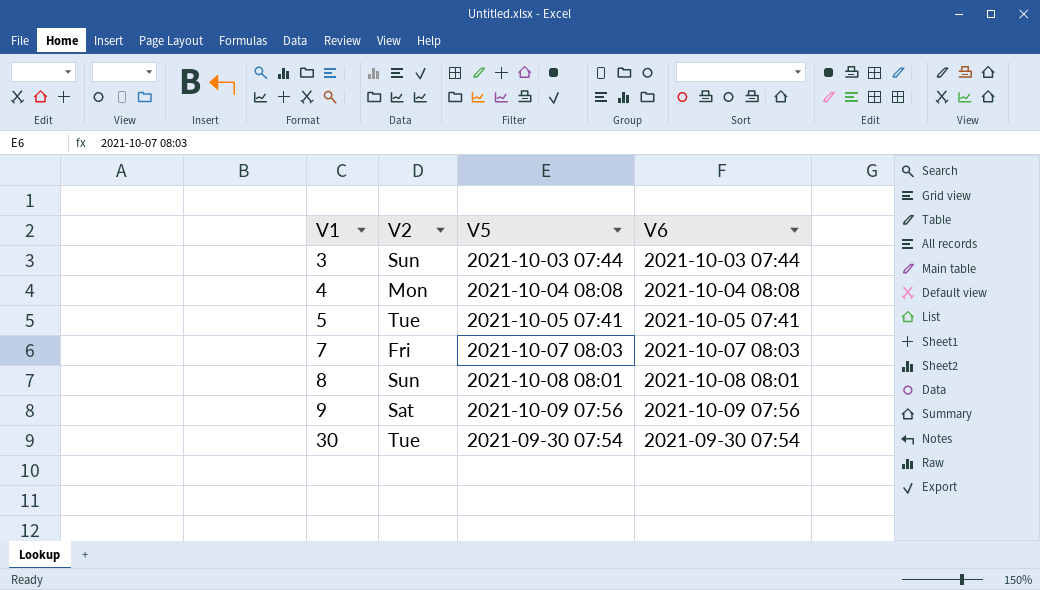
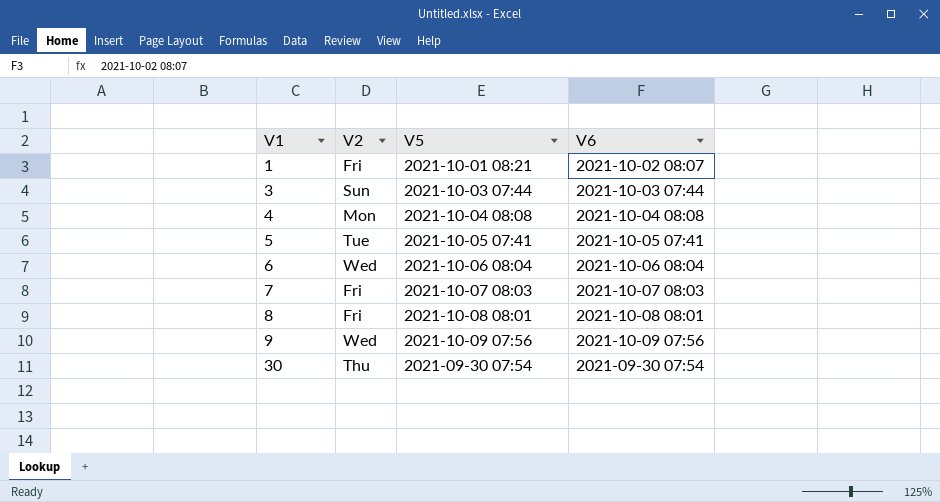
row 1: none -> Fri | 2021-10-01 08:21 | 2021-10-02 08:07
row 6: none -> Wed | 2021-10-06 08:04 | 2021-10-06 08:04
8 | V2: Sun -> Fri
9 | V2: Sat -> Wed
30 | V2: Tue -> Thu

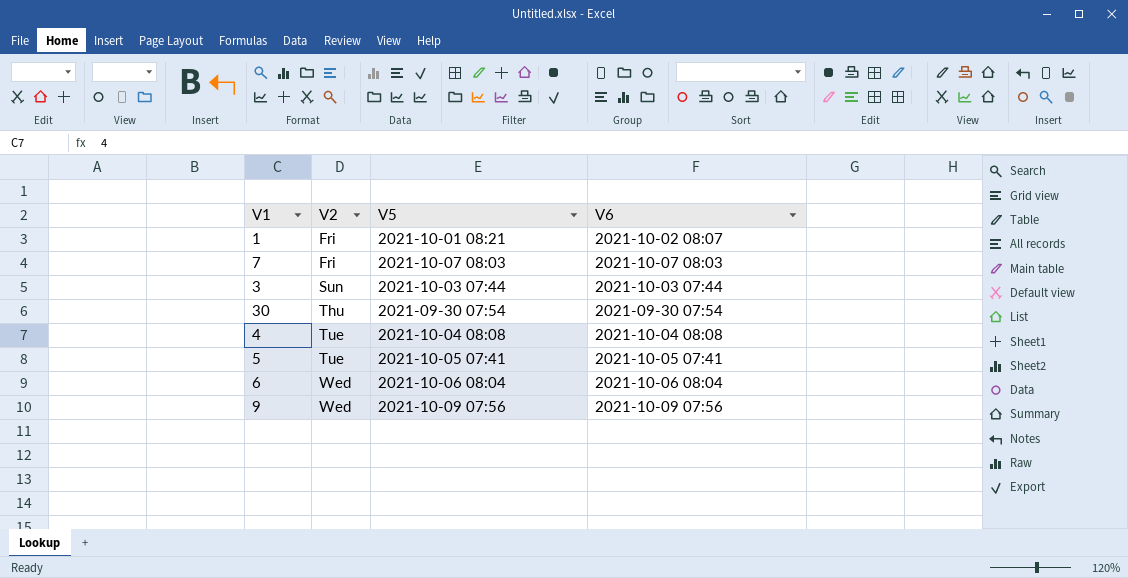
row order: V1 ascending -> V2 ascending
row 8: Fri | 2021-10-08 08:01 | 2021-10-08 08:01 -> none
4 | V2: Mon -> Tue

